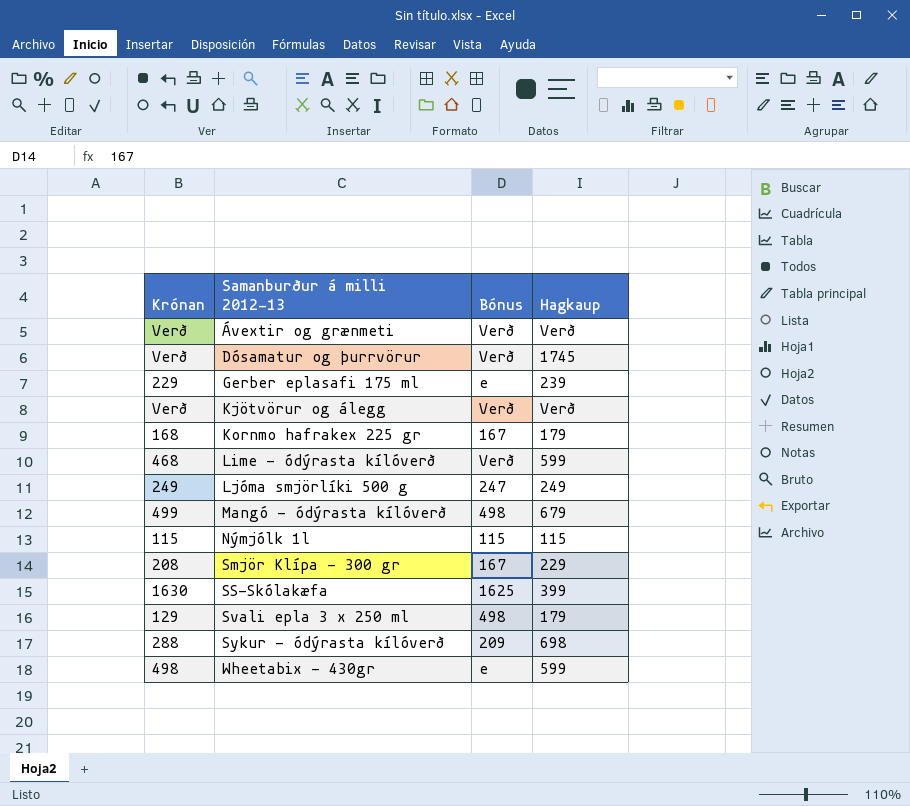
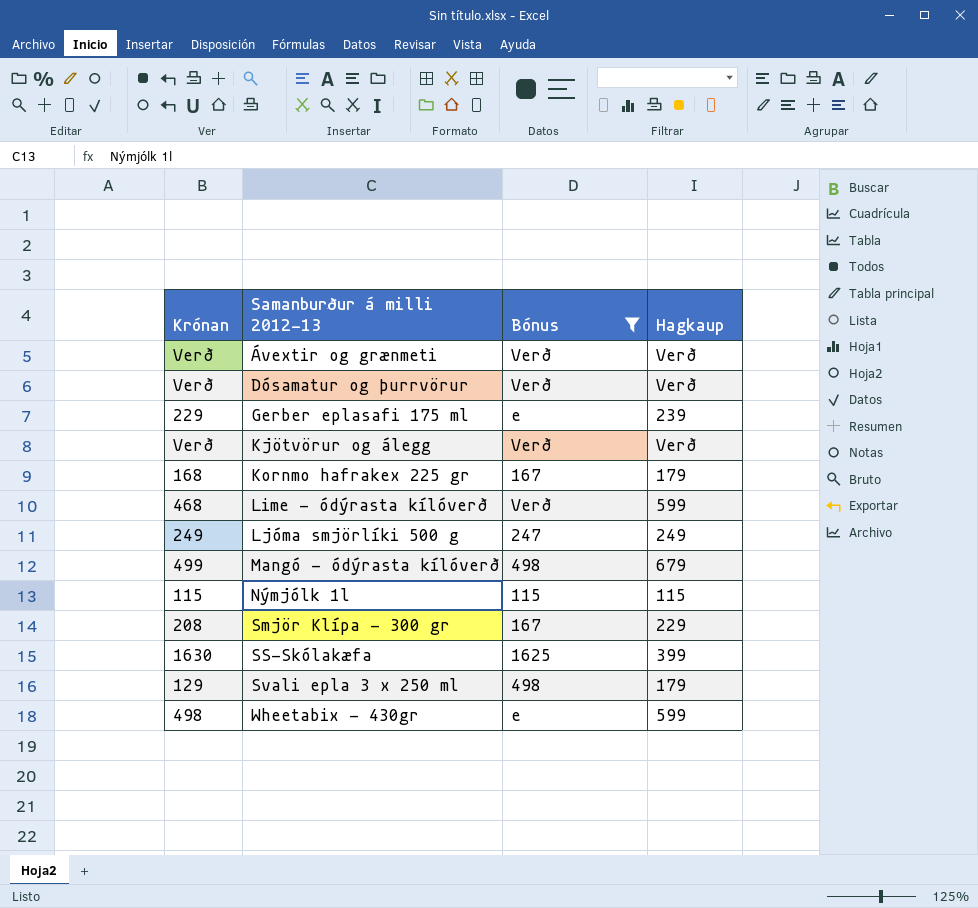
filter: none -> Bónus != 209
Dósamatur og þurrvörur | Hagkaup: 1745 -> Verð

